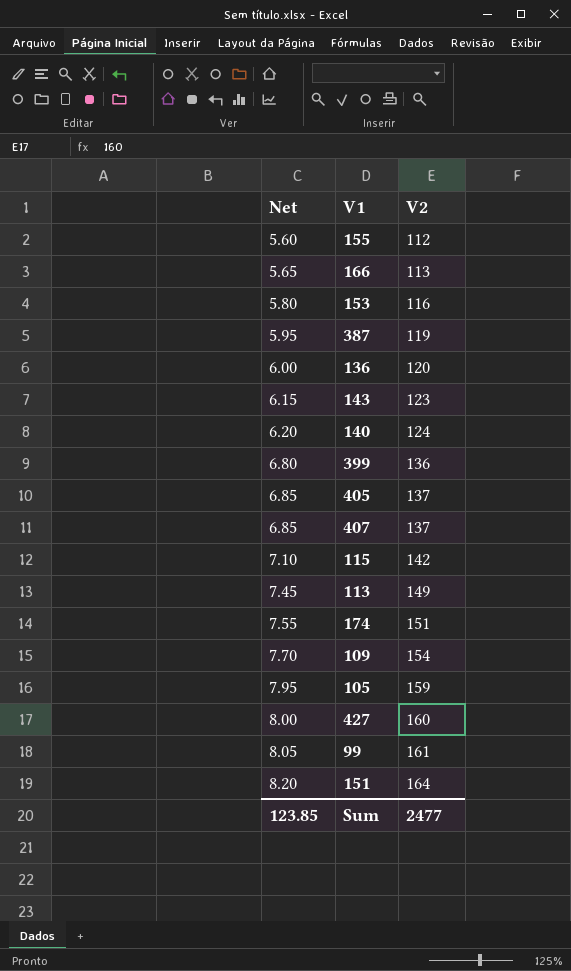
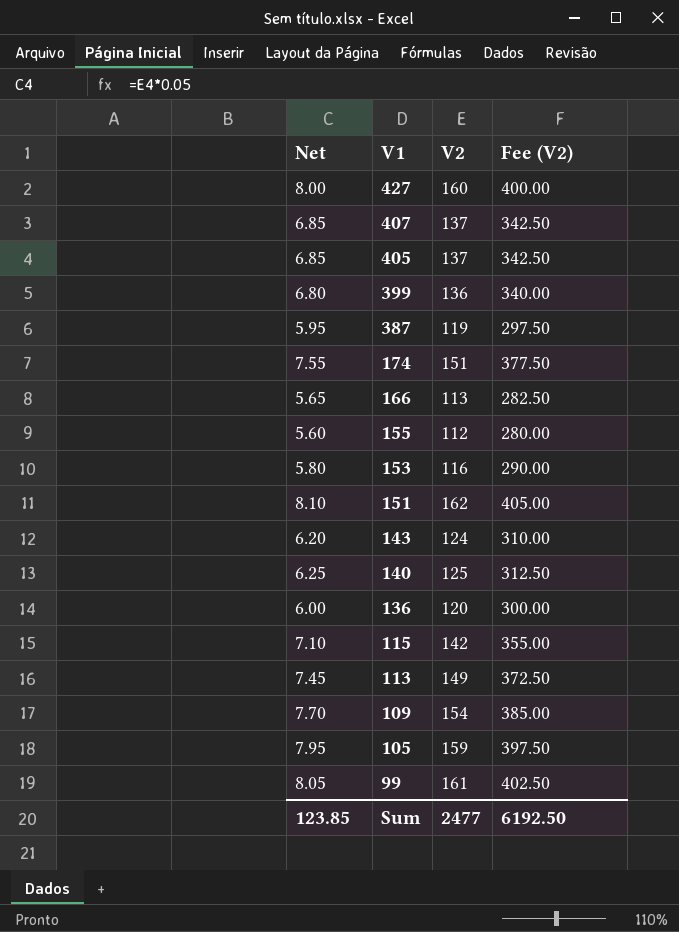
row order: Net ascending -> V1 descending
column Fee (V2) | formula: none -> [V2] * 2.5
151 | Net: 8.20 -> 8.10
151 | V2: 164 -> 162
143 | Net: 6.15 -> 6.20
143 | V2: 123 -> 124
140 | Net: 6.20 -> 6.25
140 | V2: 124 -> 125

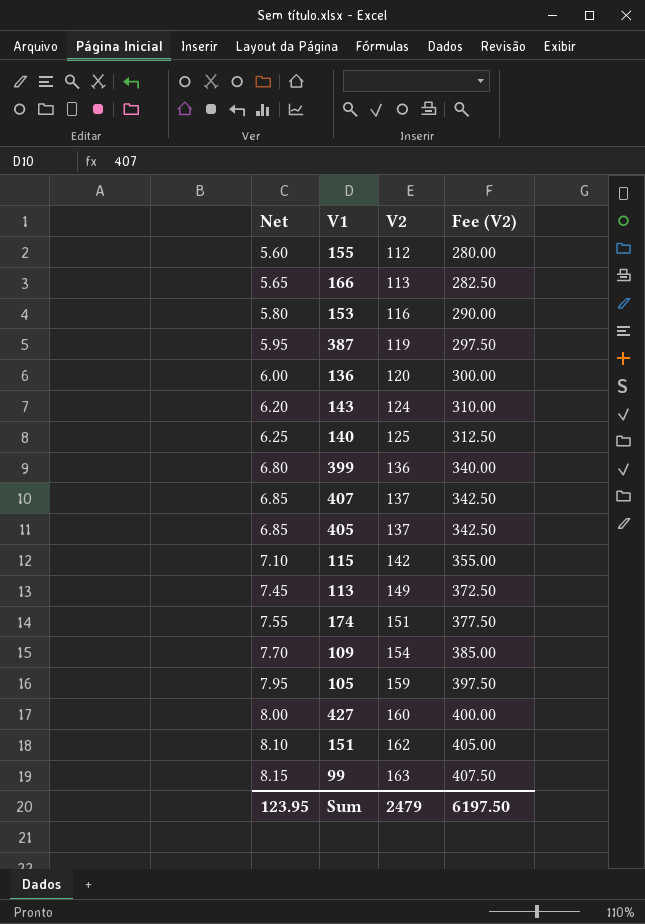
row order: V1 descending -> Net ascending
99 | Net: 8.05 -> 8.15
99 | V2: 161 -> 163
99 | Fee (V2): 402.50 -> 407.50
Sum | Net: 123.85 -> 123.95
Sum | V2: 2477 -> 2479
Sum | Fee (V2): 6192.50 -> 6197.50

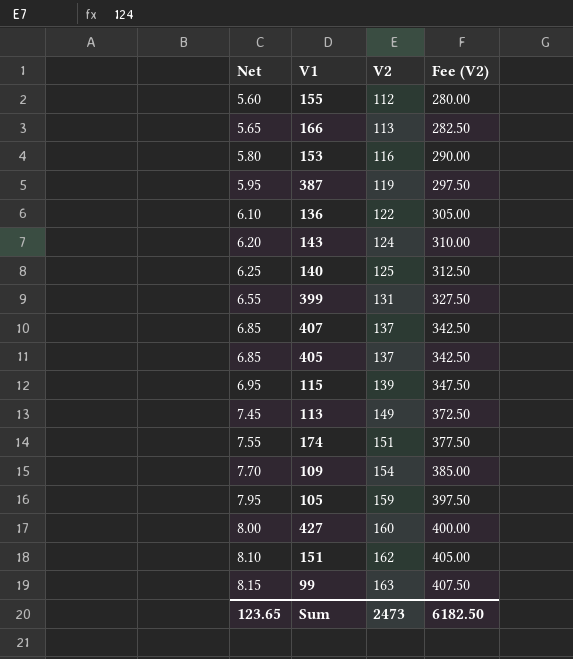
136 | Net: 6.00 -> 6.10
136 | V2: 120 -> 122
136 | Fee (V2): 300.00 -> 305.00
399 | Net: 6.80 -> 6.55
399 | V2: 136 -> 131
399 | Fee (V2): 340.00 -> 327.50
115 | Net: 7.10 -> 6.95
115 | V2: 142 -> 139
115 | Fee (V2): 355.00 -> 347.50
Sum | Net: 123.95 -> 123.65
Sum | V2: 2479 -> 2473
Sum | Fee (V2): 6197.50 -> 6182.50

